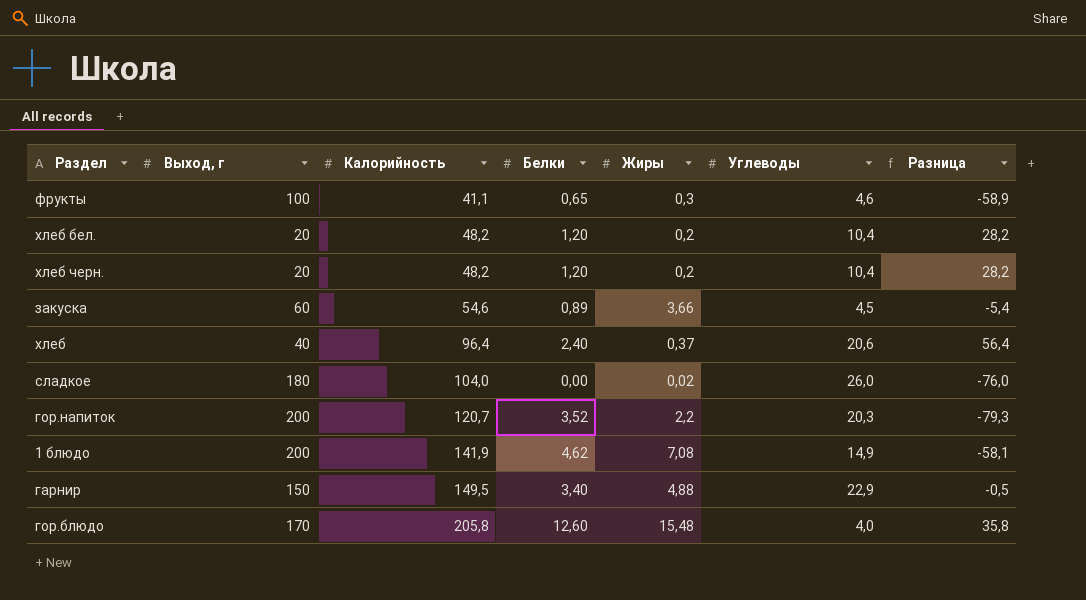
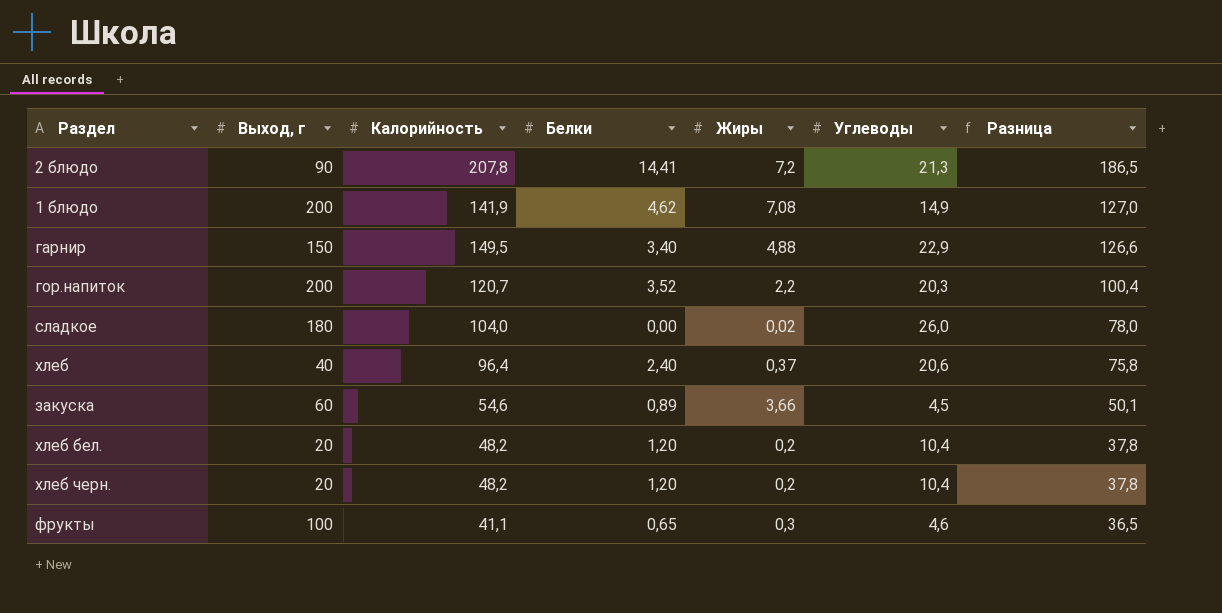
row order: Калорийность ascending -> Разница descending
column Разница | formula: [Калорийность] - [Выход, г] -> [Калорийность] - [Углеводы]
row гор.блюдо: 170 | 205,8 | 12,60 | 15,48 | 4,0 | 35,8 -> none
row 2 блюдо: none -> 90 | 207,8 | 14,41 | 7,2 | 21,3 | 186,5

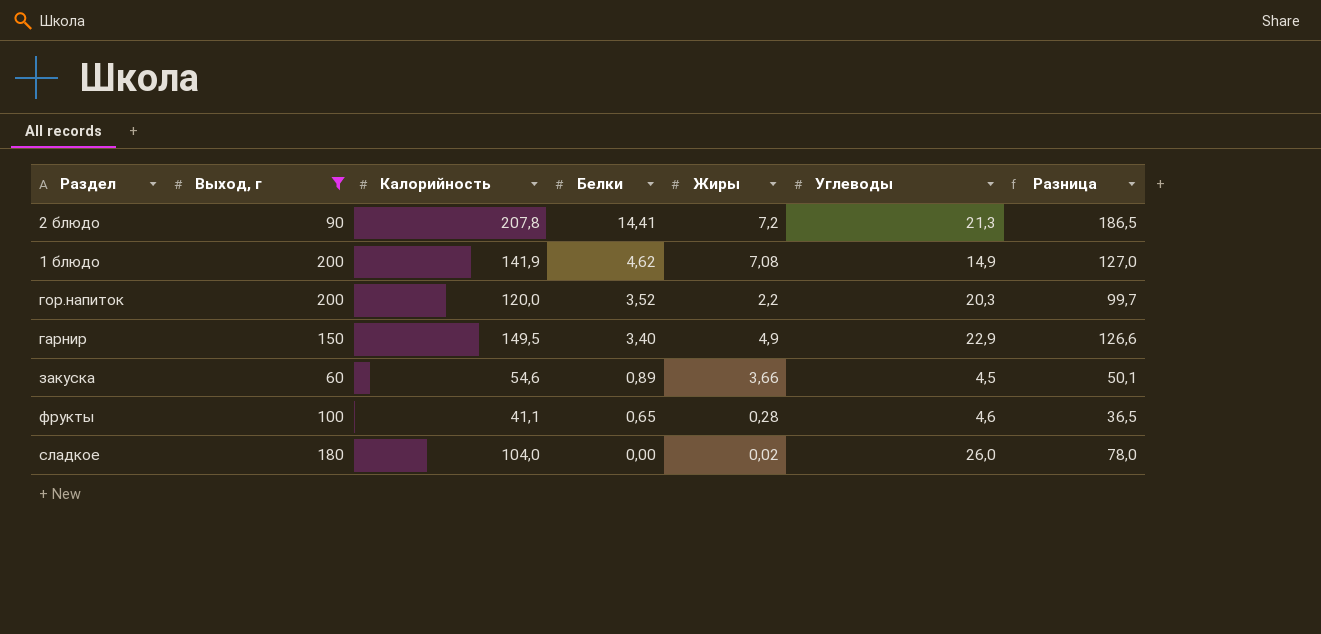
filter: none -> Выход, г >= 60
row order: Разница descending -> Белки descending
гор.напиток | Калорийность: 120,7 -> 120,0
гор.напиток | Разница: 100,4 -> 99,7
гарнир | Жиры: 4,88 -> 4,9
фрукты | Жиры: 0,3 -> 0,28

